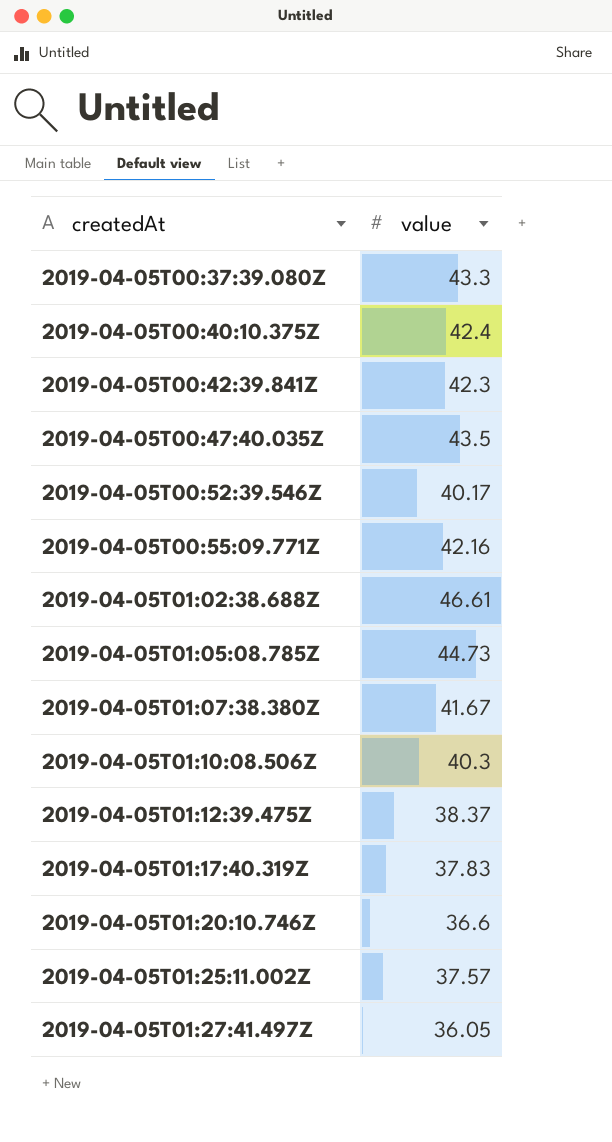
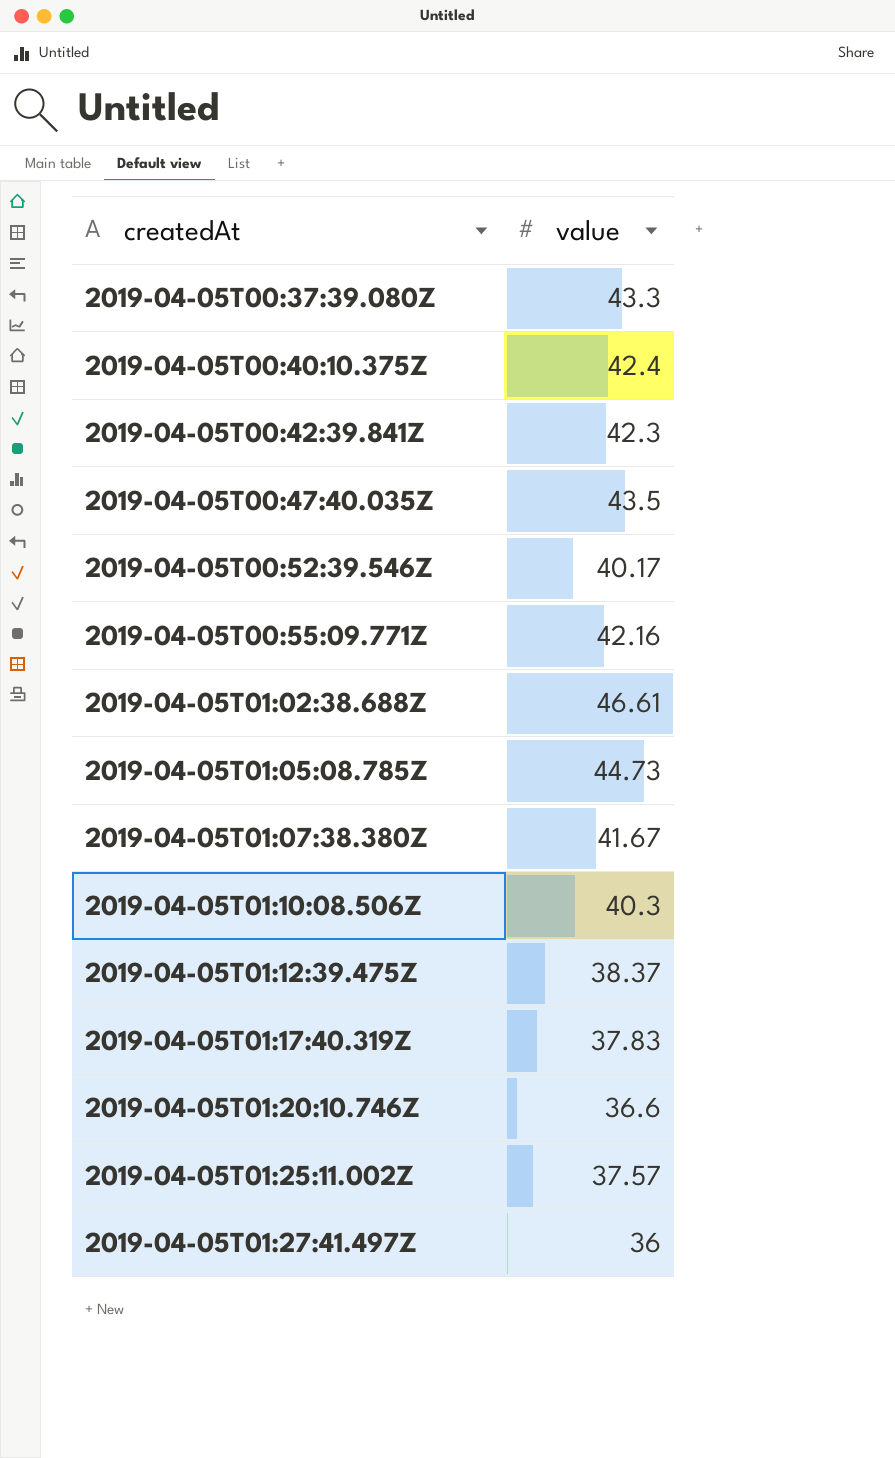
2019-04-05T01:27:41.497Z | value: 36.05 -> 36

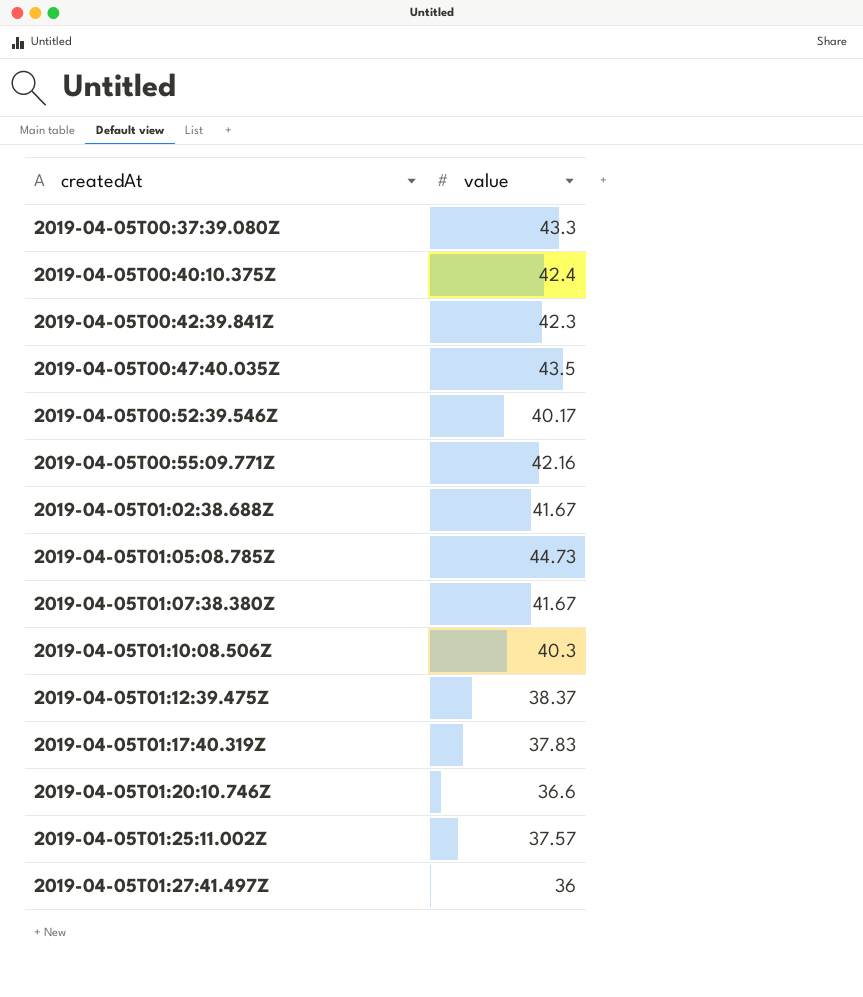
2019-04-05T01:02:38.688Z | value: 46.61 -> 41.67

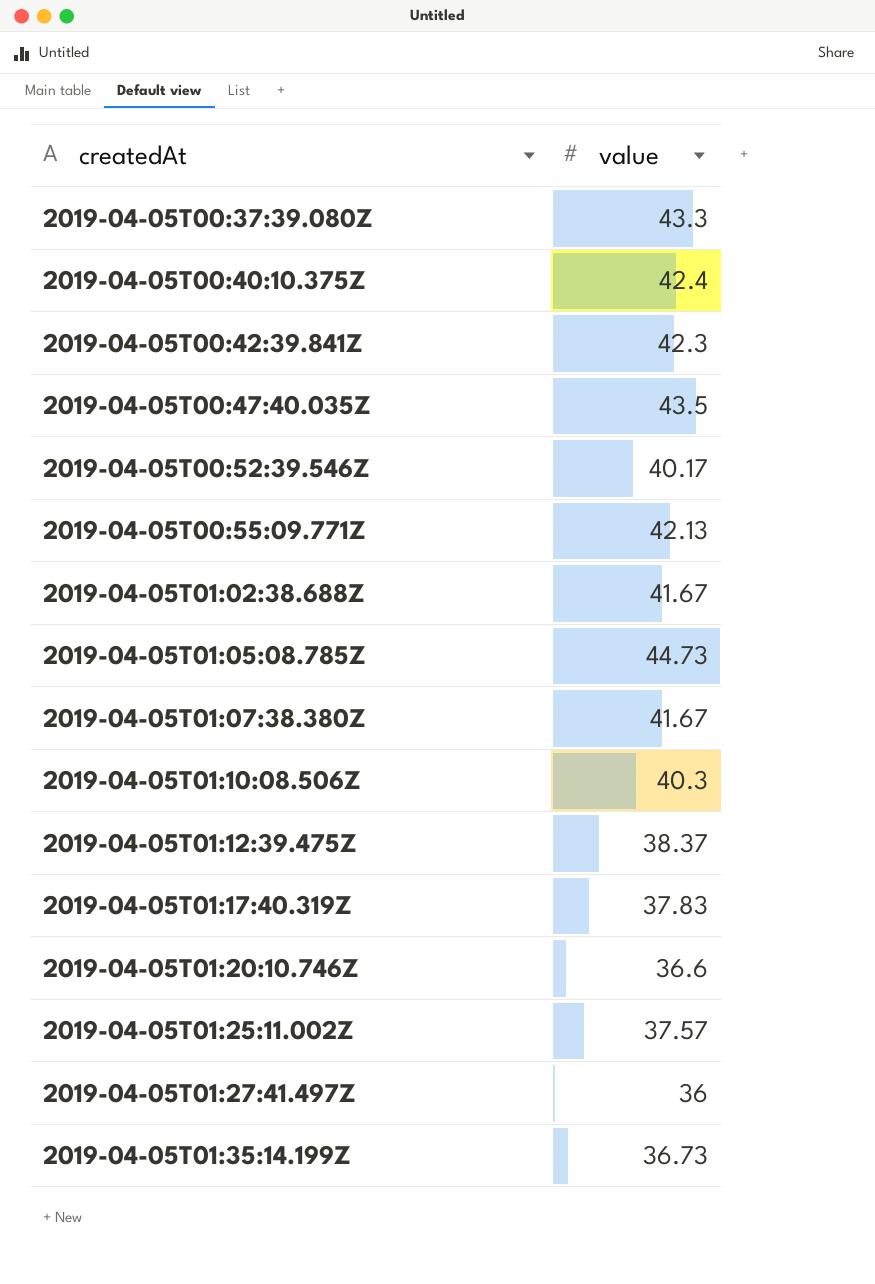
2019-04-05T00:55:09.771Z | value: 42.16 -> 42.13
row 2019-04-05T01:35:14.199Z: none -> 36.73

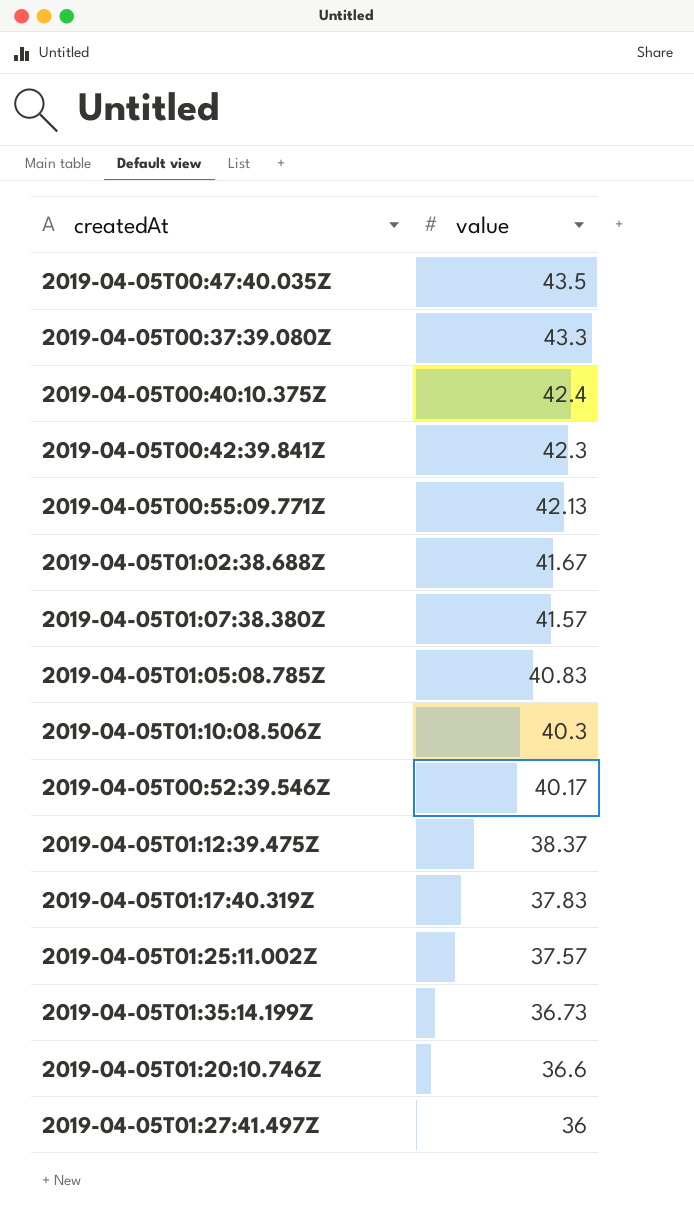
row order: createdAt ascending -> value descending
2019-04-05T01:07:38.380Z | value: 41.67 -> 41.57
2019-04-05T01:05:08.785Z | value: 44.73 -> 40.83

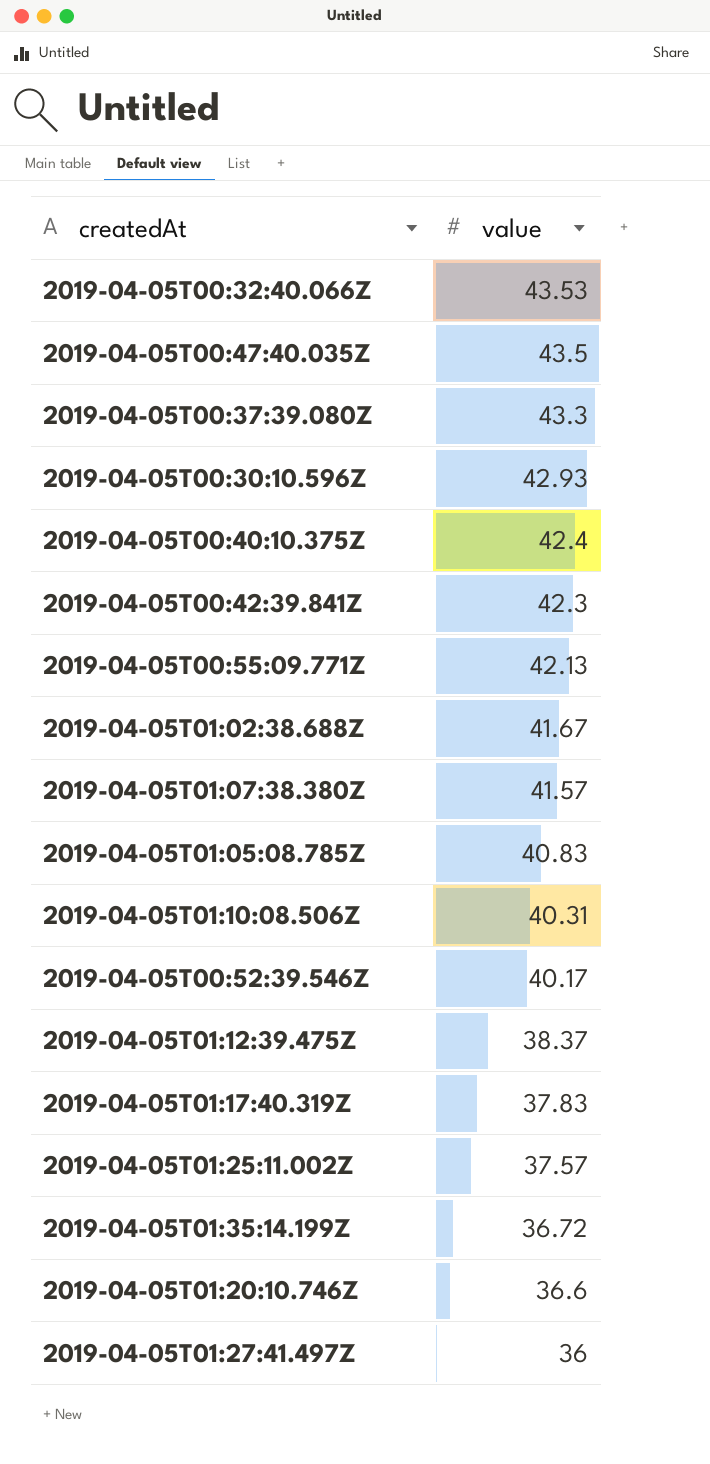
row 2019-04-05T00:32:40.066Z: none -> 43.53
row 2019-04-05T00:30:10.596Z: none -> 42.93
2019-04-05T01:10:08.506Z | value: 40.3 -> 40.31
2019-04-05T01:35:14.199Z | value: 36.73 -> 36.72

